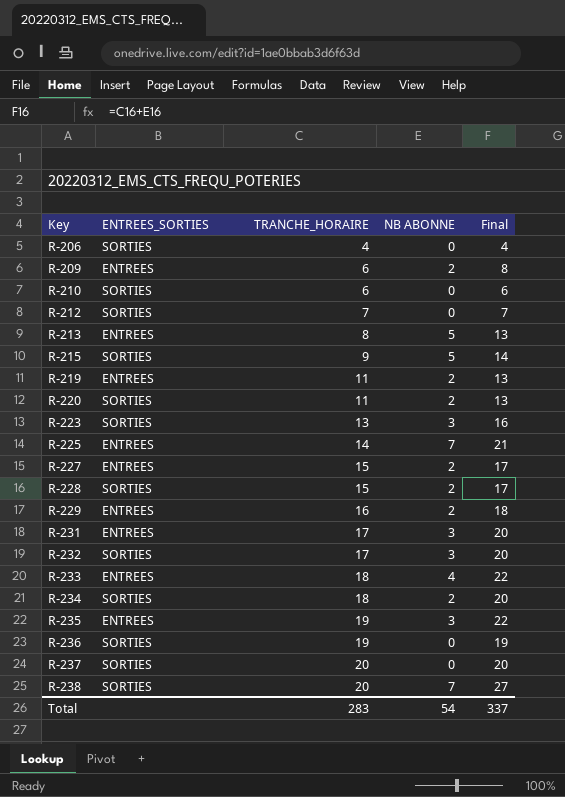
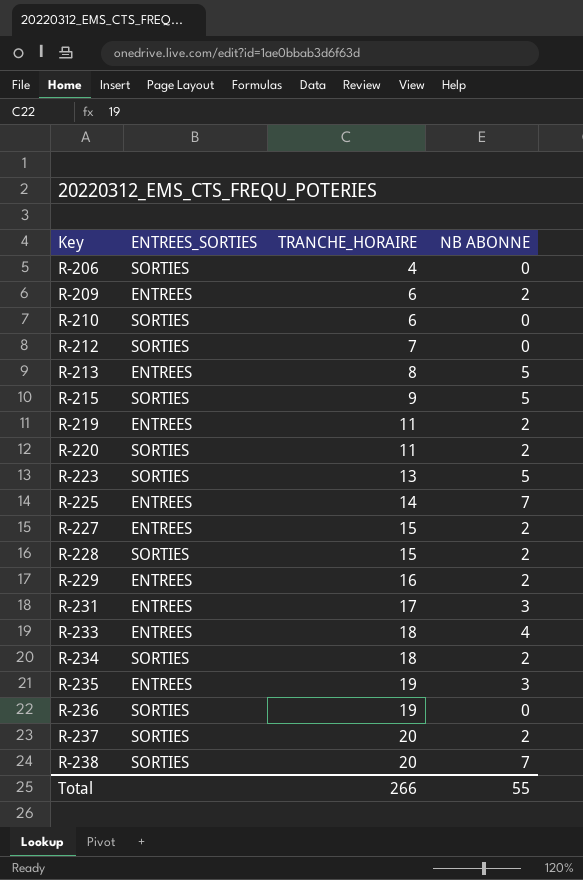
column Final | formula: [TRANCHE_HORAIRE] + [NB ABONNE] -> none
row R-232: SORTIES | 17 | 3 | 20 -> none
R-223 | NB ABONNE: 3 -> 5
R-237 | NB ABONNE: 0 -> 2
Total | TRANCHE_HORAIRE: 283 -> 266
Total | NB ABONNE: 54 -> 55

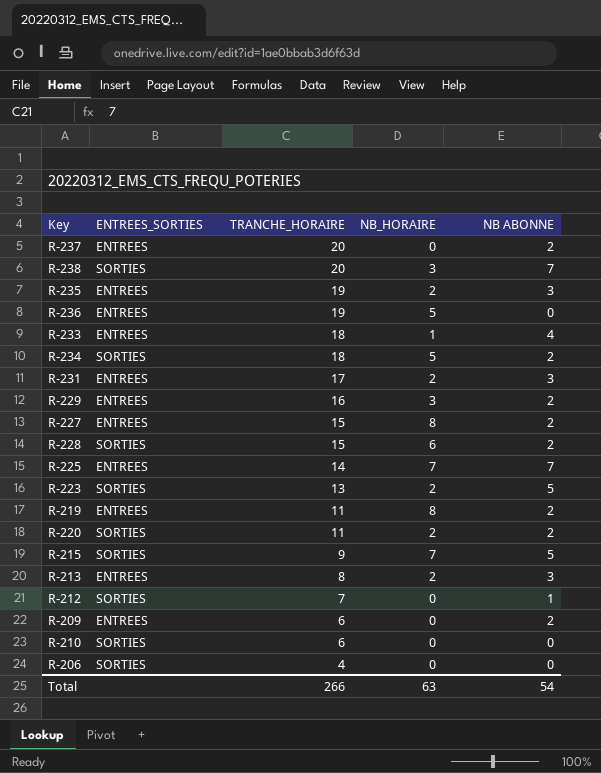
row order: Key ascending -> TRANCHE_HORAIRE descending
column NB_HORAIRE | position: none -> 4
R-237 | ENTREES_SORTIES: SORTIES -> ENTREES
R-236 | ENTREES_SORTIES: SORTIES -> ENTREES
R-213 | NB ABONNE: 5 -> 3
R-212 | NB ABONNE: 0 -> 1
Total | NB ABONNE: 55 -> 54

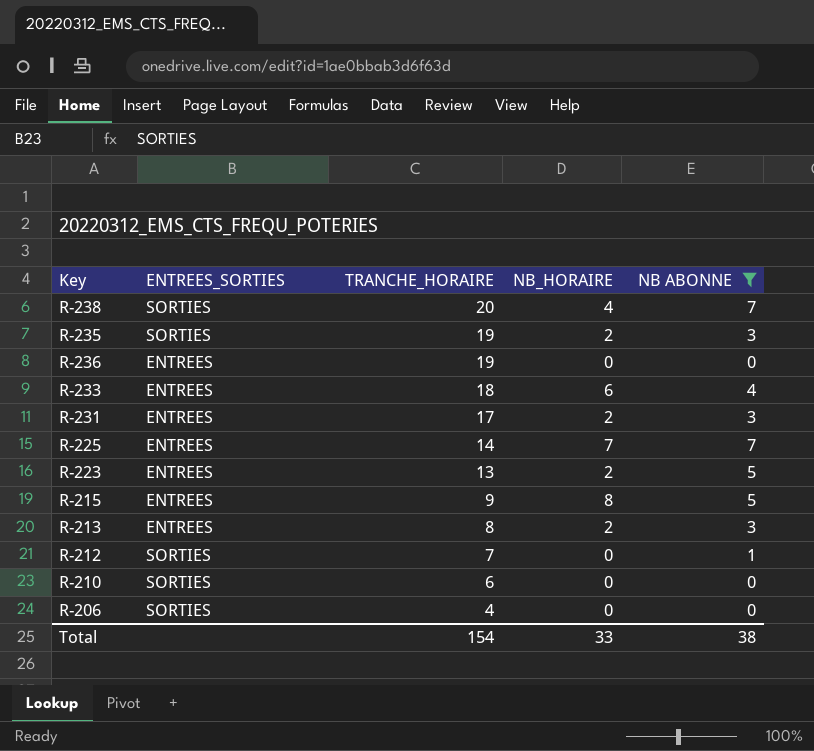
filter: none -> NB ABONNE != 2
R-238 | NB_HORAIRE: 3 -> 4
R-235 | ENTREES_SORTIES: ENTREES -> SORTIES
R-236 | NB_HORAIRE: 5 -> 0
R-233 | NB_HORAIRE: 1 -> 6
R-223 | ENTREES_SORTIES: SORTIES -> ENTREES
R-215 | ENTREES_SORTIES: SORTIES -> ENTREES
R-215 | NB_HORAIRE: 7 -> 8
Total | TRANCHE_HORAIRE: 266 -> 154
Total | NB_HORAIRE: 63 -> 33
Total | NB ABONNE: 54 -> 38

